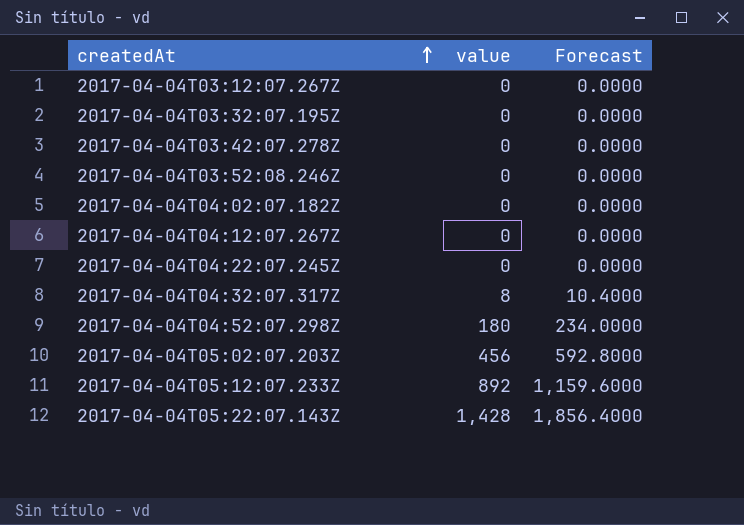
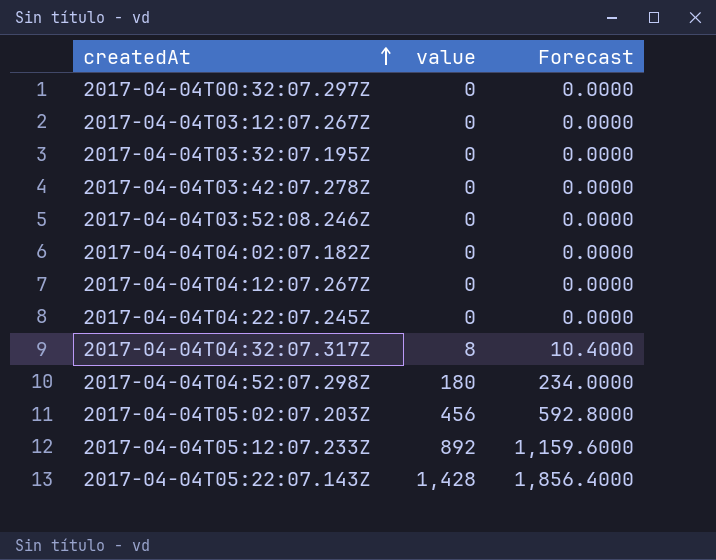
row 2017-04-04T00:32:07.297Z: none -> 0 | 0.0000

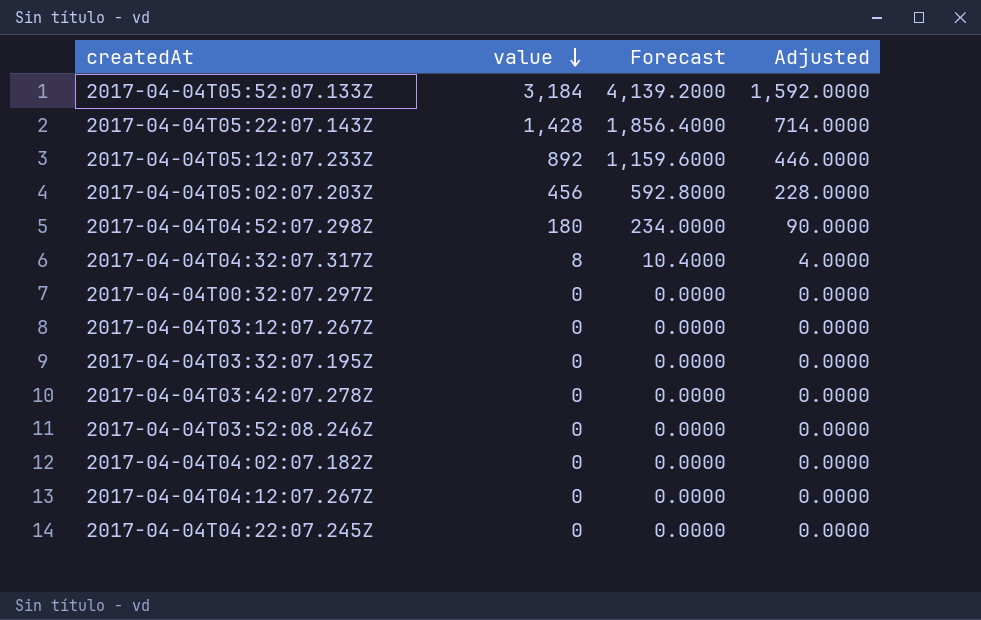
row order: createdAt ascending -> value descending
column Adjusted | formula: none -> [value] * 0.5
row 2017-04-04T05:52:07.133Z: none -> 3,184 | 4,139.2000 | 1,592.0000

